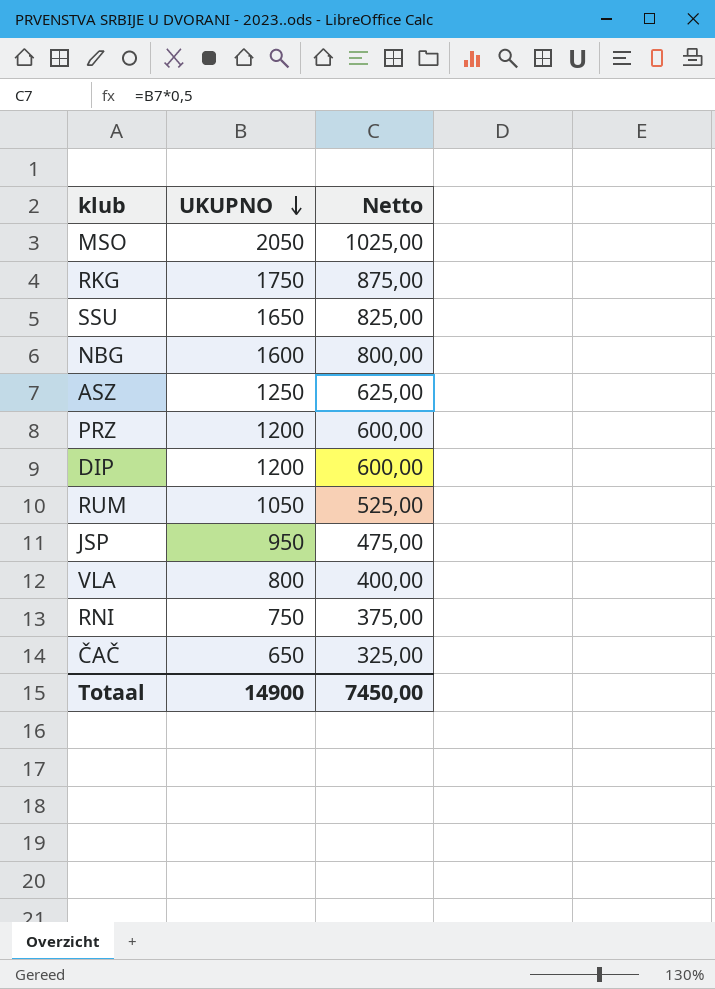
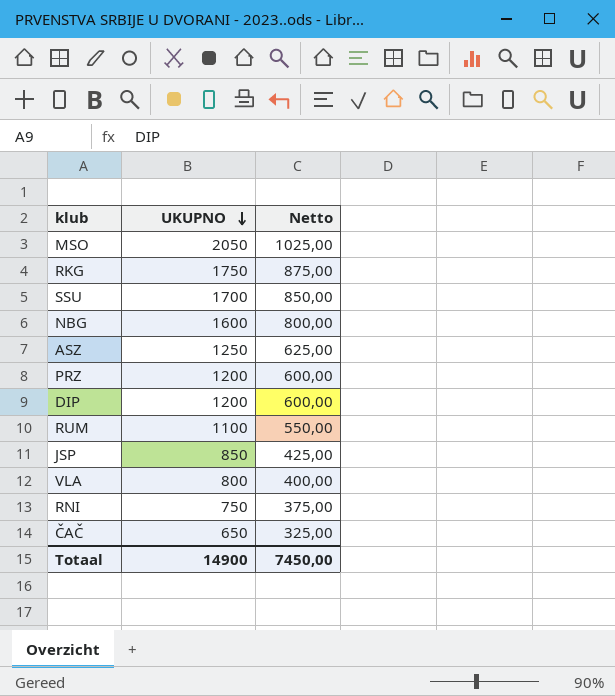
SSU | UKUPNO: 1650 -> 1700
SSU | Netto: 825,00 -> 850,00
RUM | UKUPNO: 1050 -> 1100
RUM | Netto: 525,00 -> 550,00
JSP | UKUPNO: 950 -> 850
JSP | Netto: 475,00 -> 425,00

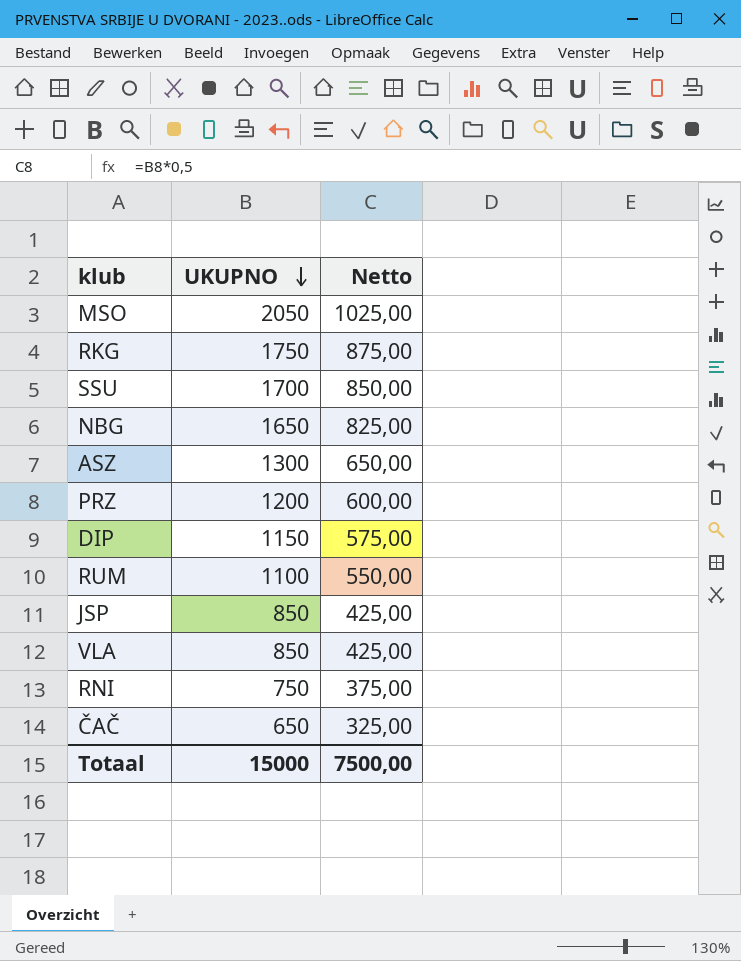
NBG | UKUPNO: 1600 -> 1650
NBG | Netto: 800,00 -> 825,00
ASZ | UKUPNO: 1250 -> 1300
ASZ | Netto: 625,00 -> 650,00
DIP | UKUPNO: 1200 -> 1150
DIP | Netto: 600,00 -> 575,00
VLA | UKUPNO: 800 -> 850
VLA | Netto: 400,00 -> 425,00
Totaal | UKUPNO: 14900 -> 15000
Totaal | Netto: 7450,00 -> 7500,00

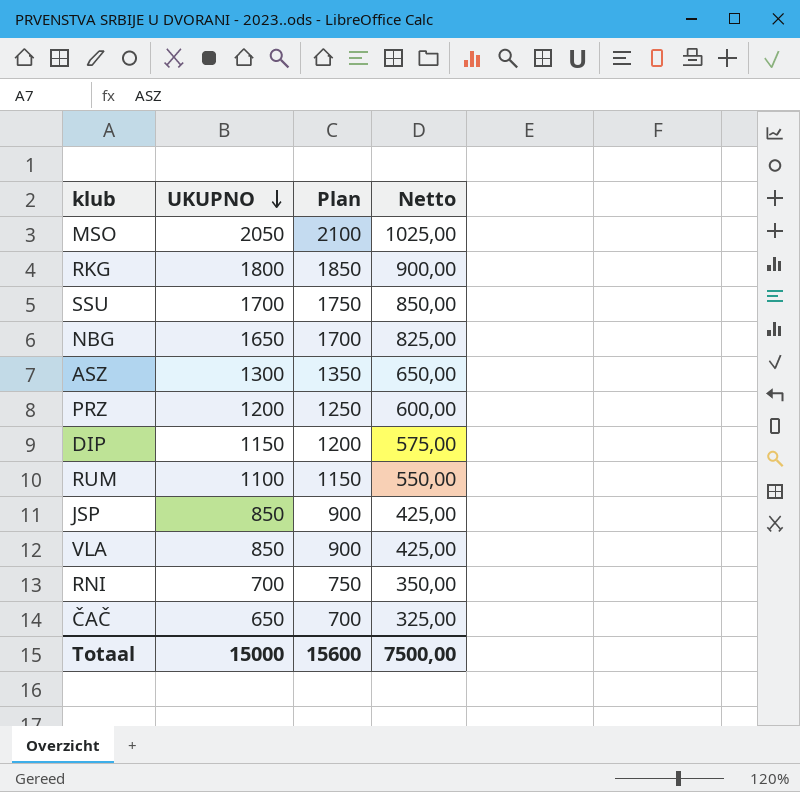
column Plan | formula: none -> [UKUPNO] + 50
RKG | UKUPNO: 1750 -> 1800
RKG | Netto: 875,00 -> 900,00
RNI | UKUPNO: 750 -> 700
RNI | Netto: 375,00 -> 350,00

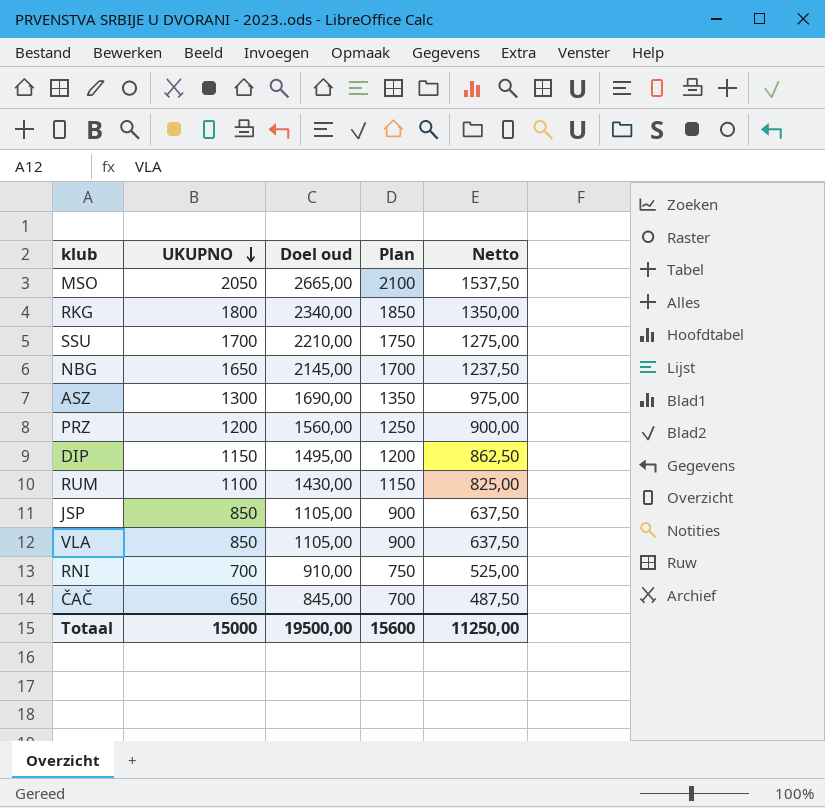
column Doel oud | formula: none -> [UKUPNO] * 1,3
column Netto | formula: [UKUPNO] * 0,5 -> [UKUPNO] * 0,75
Totaal | Netto: 7500,00 -> 11250,00

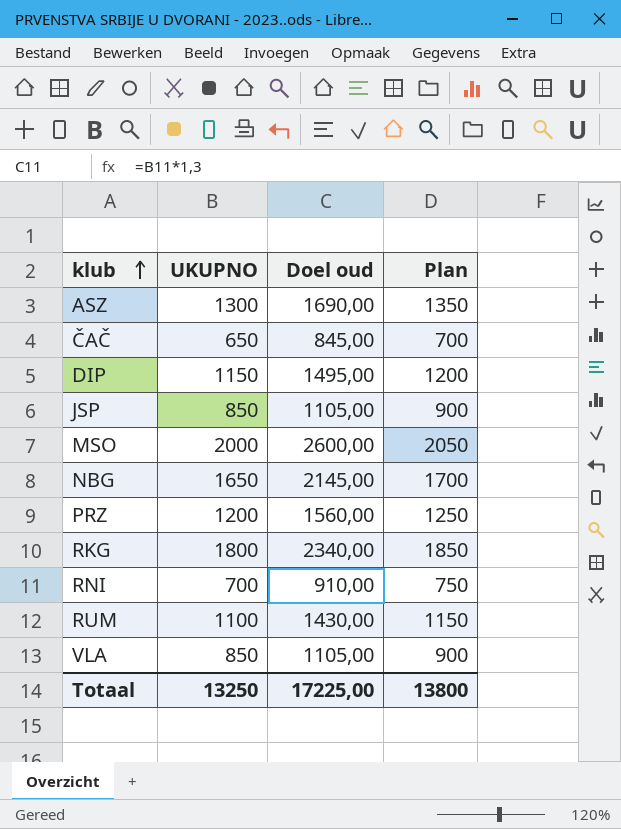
row order: UKUPNO descending -> klub ascending
column Netto | formula: [UKUPNO] * 0,75 -> none
row SSU: 1700 | 2210,00 | 1750 | 1275,00 -> none
MSO | UKUPNO: 2050 -> 2000
MSO | Doel oud: 2665,00 -> 2600,00
MSO | Plan: 2100 -> 2050
Totaal | UKUPNO: 15000 -> 13250
Totaal | Doel oud: 19500,00 -> 17225,00
Totaal | Plan: 15600 -> 13800

